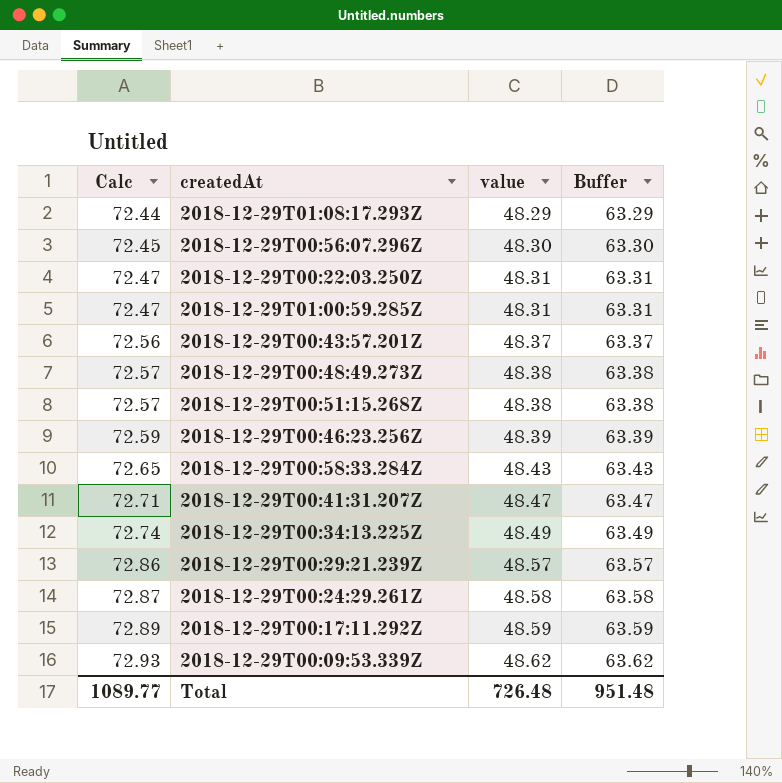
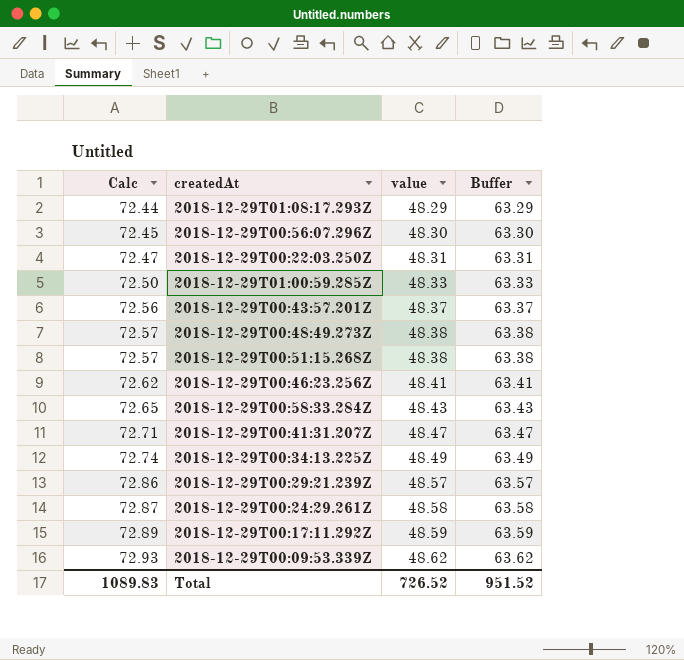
2018-12-29T01:00:59.285Z | Calc: 72.47 -> 72.50
2018-12-29T01:00:59.285Z | value: 48.31 -> 48.33
2018-12-29T01:00:59.285Z | Buffer: 63.31 -> 63.33
2018-12-29T00:46:23.256Z | Calc: 72.59 -> 72.62
2018-12-29T00:46:23.256Z | value: 48.39 -> 48.41
2018-12-29T00:46:23.256Z | Buffer: 63.39 -> 63.41
Total | Calc: 1089.77 -> 1089.83
Total | value: 726.48 -> 726.52
Total | Buffer: 951.48 -> 951.52

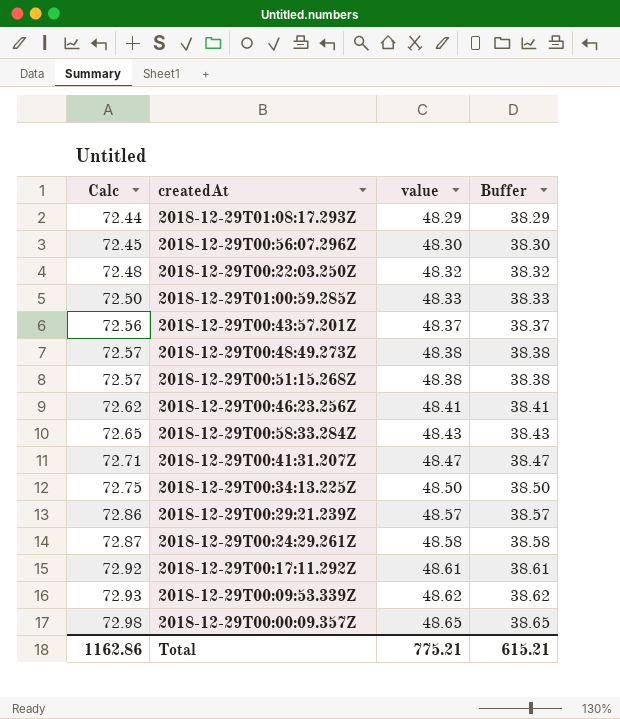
column Buffer | formula: [value] + 15 -> [value] - 10
2018-12-29T00:22:03.250Z | Calc: 72.47 -> 72.48
2018-12-29T00:22:03.250Z | value: 48.31 -> 48.32
2018-12-29T00:34:13.225Z | Calc: 72.74 -> 72.75
2018-12-29T00:34:13.225Z | value: 48.49 -> 48.50
2018-12-29T00:17:11.292Z | Calc: 72.89 -> 72.92
2018-12-29T00:17:11.292Z | value: 48.59 -> 48.61
row 2018-12-29T00:00:09.357Z: none -> 72.98 | 48.65 | 38.65
Total | Calc: 1089.83 -> 1162.86
Total | value: 726.52 -> 775.21
Total | Buffer: 951.52 -> 615.21

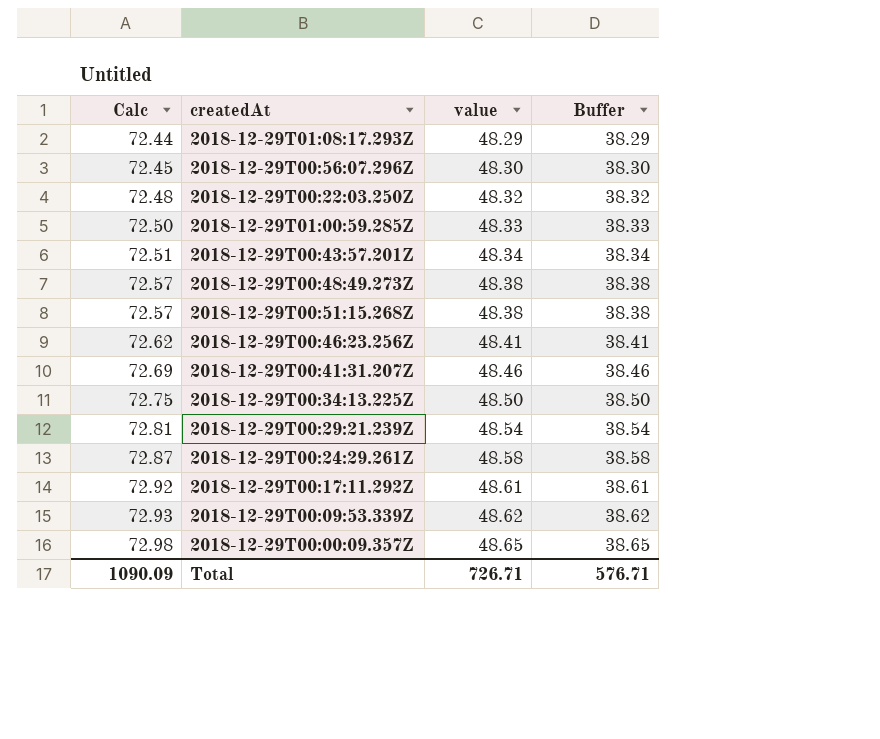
row 2018-12-29T00:58:33.284Z: 72.65 | 48.43 | 38.43 -> none
2018-12-29T00:43:57.201Z | Calc: 72.56 -> 72.51
2018-12-29T00:43:57.201Z | value: 48.37 -> 48.34
2018-12-29T00:43:57.201Z | Buffer: 38.37 -> 38.34
2018-12-29T00:41:31.207Z | Calc: 72.71 -> 72.69
2018-12-29T00:41:31.207Z | value: 48.47 -> 48.46
2018-12-29T00:41:31.207Z | Buffer: 38.47 -> 38.46
2018-12-29T00:29:21.239Z | Calc: 72.86 -> 72.81
2018-12-29T00:29:21.239Z | value: 48.57 -> 48.54
2018-12-29T00:29:21.239Z | Buffer: 38.57 -> 38.54
Total | Calc: 1162.86 -> 1090.09
Total | value: 775.21 -> 726.71
Total | Buffer: 615.21 -> 576.71

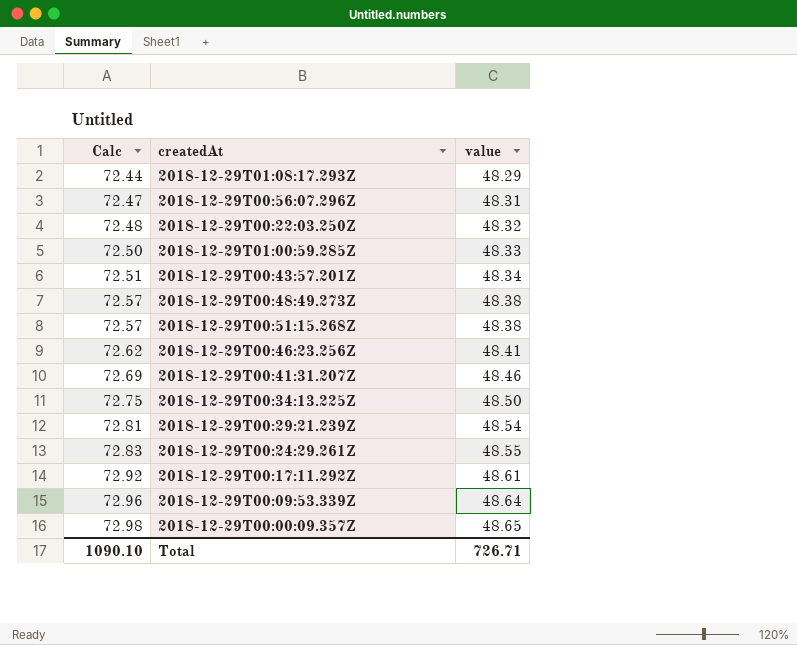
column Buffer | formula: [value] - 10 -> none
2018-12-29T00:56:07.296Z | Calc: 72.45 -> 72.47
2018-12-29T00:56:07.296Z | value: 48.30 -> 48.31
2018-12-29T00:24:29.261Z | Calc: 72.87 -> 72.83
2018-12-29T00:24:29.261Z | value: 48.58 -> 48.55
2018-12-29T00:09:53.339Z | Calc: 72.93 -> 72.96
2018-12-29T00:09:53.339Z | value: 48.62 -> 48.64
Total | Calc: 1090.09 -> 1090.10

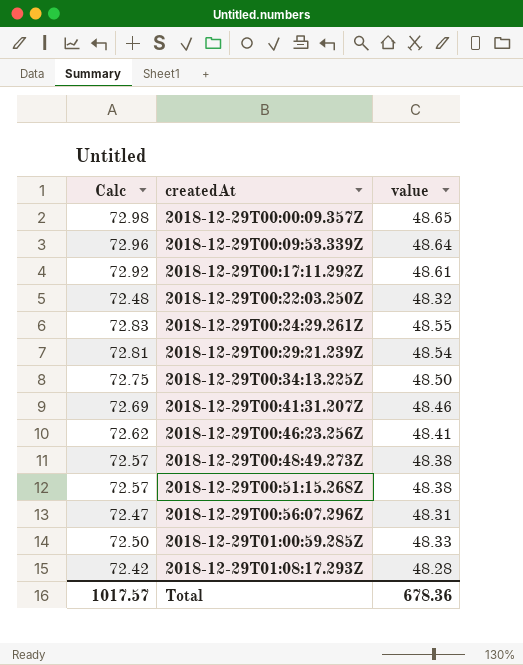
row order: Calc ascending -> createdAt ascending
row 2018-12-29T00:43:57.201Z: 72.51 | 48.34 -> none
2018-12-29T01:08:17.293Z | Calc: 72.44 -> 72.42
2018-12-29T01:08:17.293Z | value: 48.29 -> 48.28
Total | Calc: 1090.10 -> 1017.57
Total | value: 726.71 -> 678.36

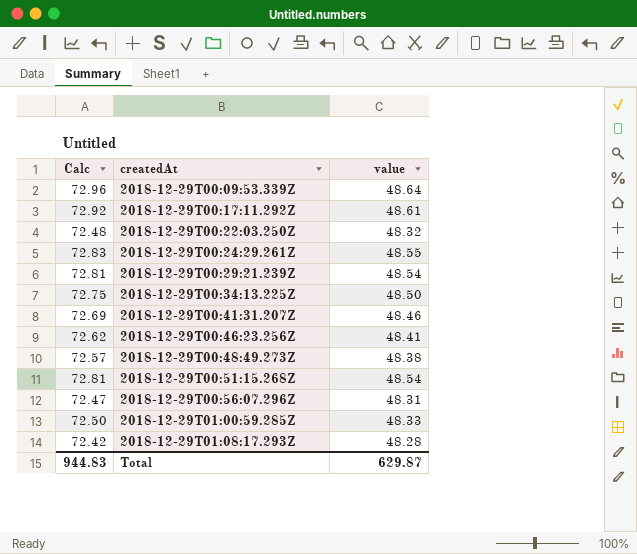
row 2018-12-29T00:00:09.357Z: 72.98 | 48.65 -> none
2018-12-29T00:51:15.268Z | Calc: 72.57 -> 72.81
2018-12-29T00:51:15.268Z | value: 48.38 -> 48.54
Total | Calc: 1017.57 -> 944.83
Total | value: 678.36 -> 629.87

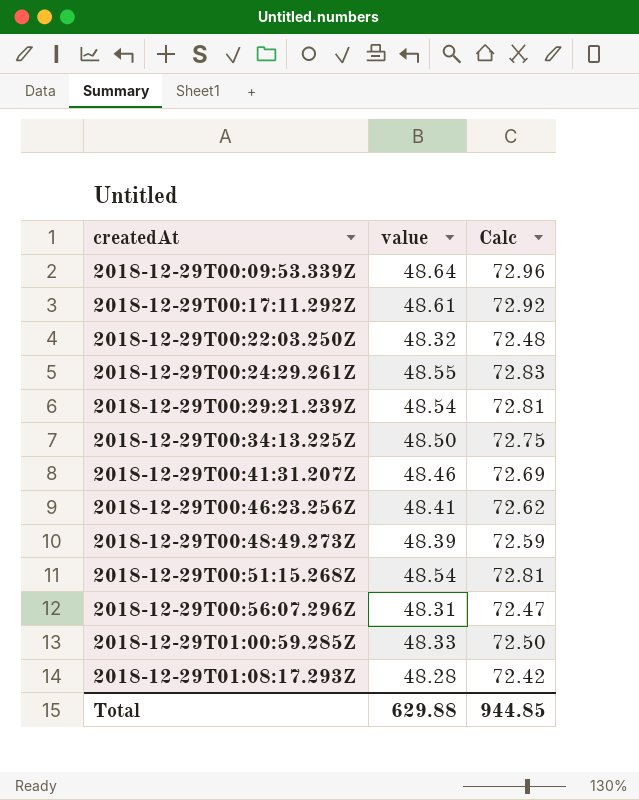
column Calc | position: 1 -> 3
2018-12-29T00:48:49.273Z | value: 48.38 -> 48.39
2018-12-29T00:48:49.273Z | Calc: 72.57 -> 72.59
Total | value: 629.87 -> 629.88
Total | Calc: 944.83 -> 944.85

